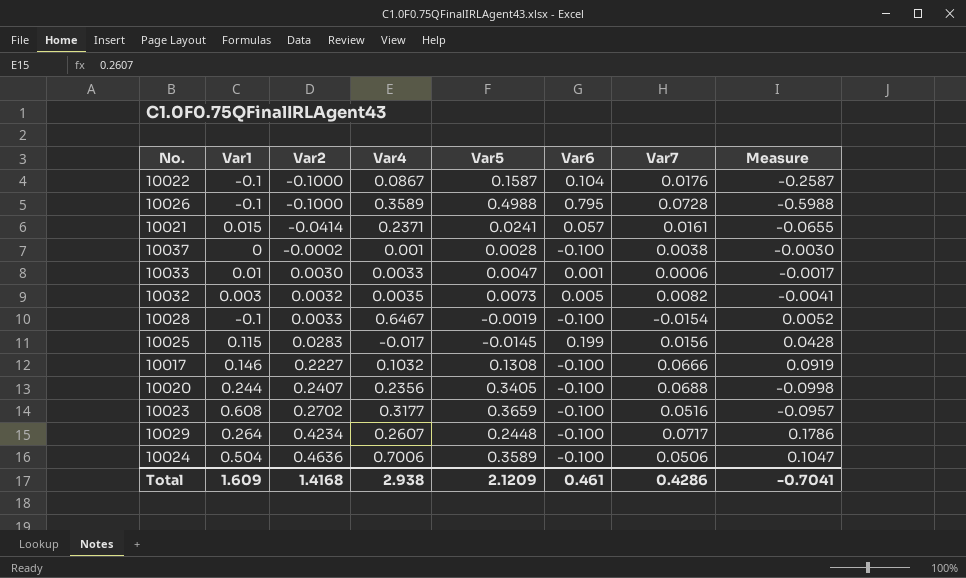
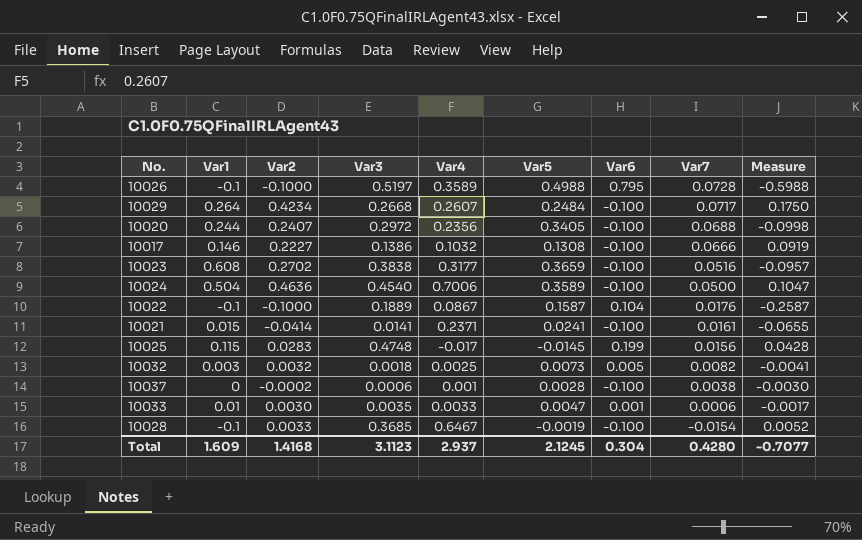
row order: Var2 ascending -> Var7 descending
column Var3 | position: none -> 4
10029 | Var5: 0.2448 -> 0.2484
10029 | Measure: 0.1786 -> 0.1750
10024 | Var7: 0.0506 -> 0.0500
10021 | Var6: 0.057 -> -0.100
10032 | Var4: 0.0035 -> 0.0025
Total | Var4: 2.938 -> 2.937
Total | Var5: 2.1209 -> 2.1245
Total | Var6: 0.461 -> 0.304
Total | Var7: 0.4286 -> 0.4280
Total | Measure: -0.7041 -> -0.7077

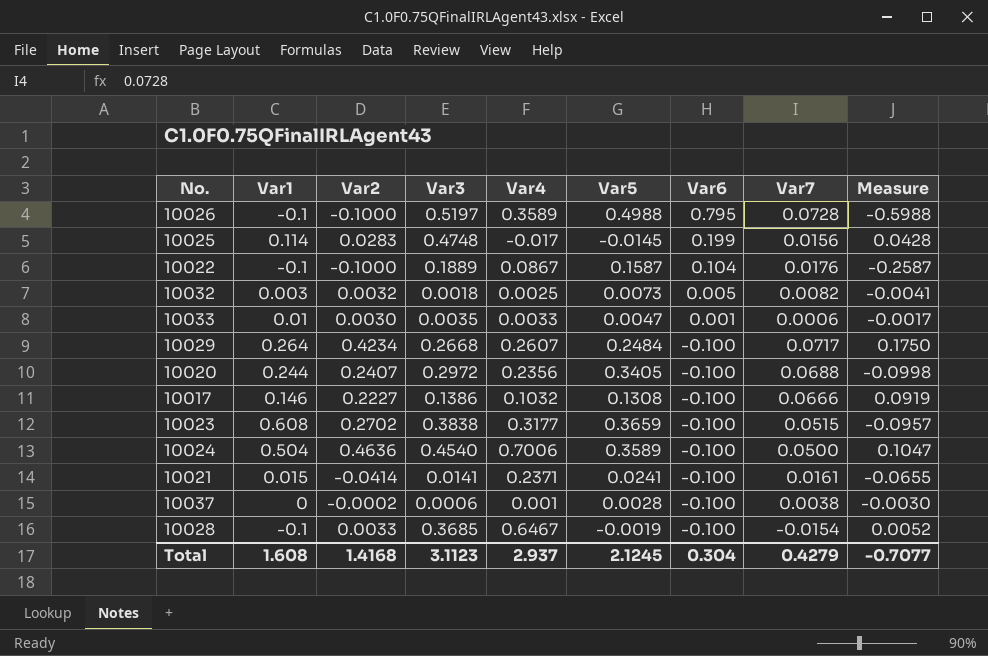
row order: Var7 descending -> Var6 descending
10025 | Var1: 0.115 -> 0.114
10023 | Var7: 0.0516 -> 0.0515
Total | Var1: 1.609 -> 1.608
Total | Var7: 0.4280 -> 0.4279

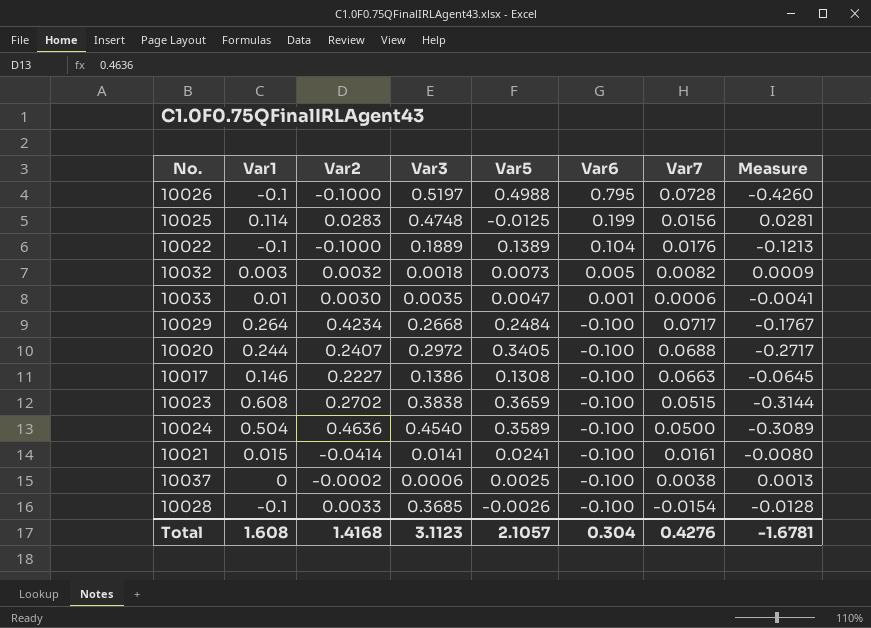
column Var4 | position: 5 -> none
column Measure | formula: [Var2] - [Var5] -> [Var7] - [Var5]
10025 | Var5: -0.0145 -> -0.0125
10022 | Var5: 0.1587 -> 0.1389
10017 | Var7: 0.0666 -> 0.0663
10037 | Var5: 0.0028 -> 0.0025
10028 | Var5: -0.0019 -> -0.0026
Total | Var5: 2.1245 -> 2.1057
Total | Var7: 0.4279 -> 0.4276
Total | Measure: -0.7077 -> -1.6781

